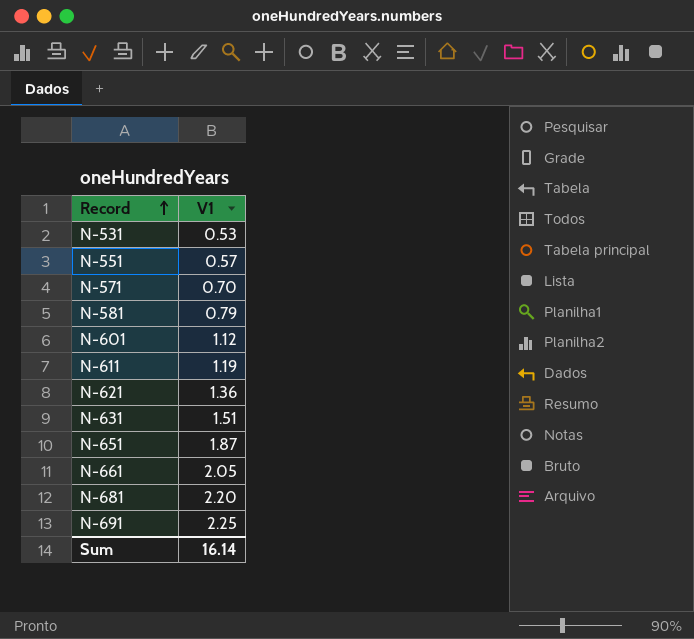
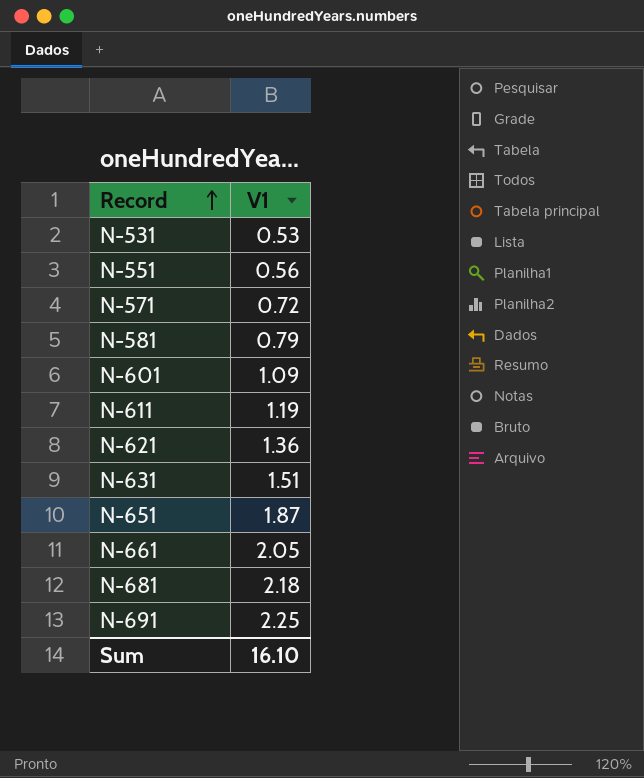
N-551 | V1: 0.57 -> 0.56
N-571 | V1: 0.70 -> 0.72
N-601 | V1: 1.12 -> 1.09
N-681 | V1: 2.20 -> 2.18
Sum | V1: 16.14 -> 16.10

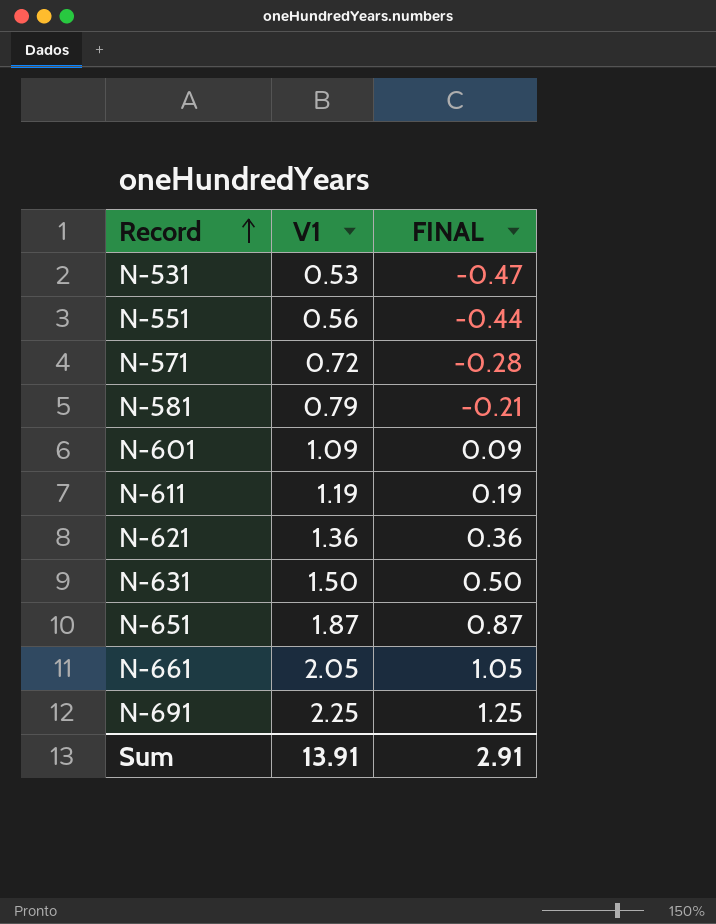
column FINAL | formula: none -> [V1] - 1
row N-681: 2.18 -> none
N-631 | V1: 1.51 -> 1.50
Sum | V1: 16.10 -> 13.91

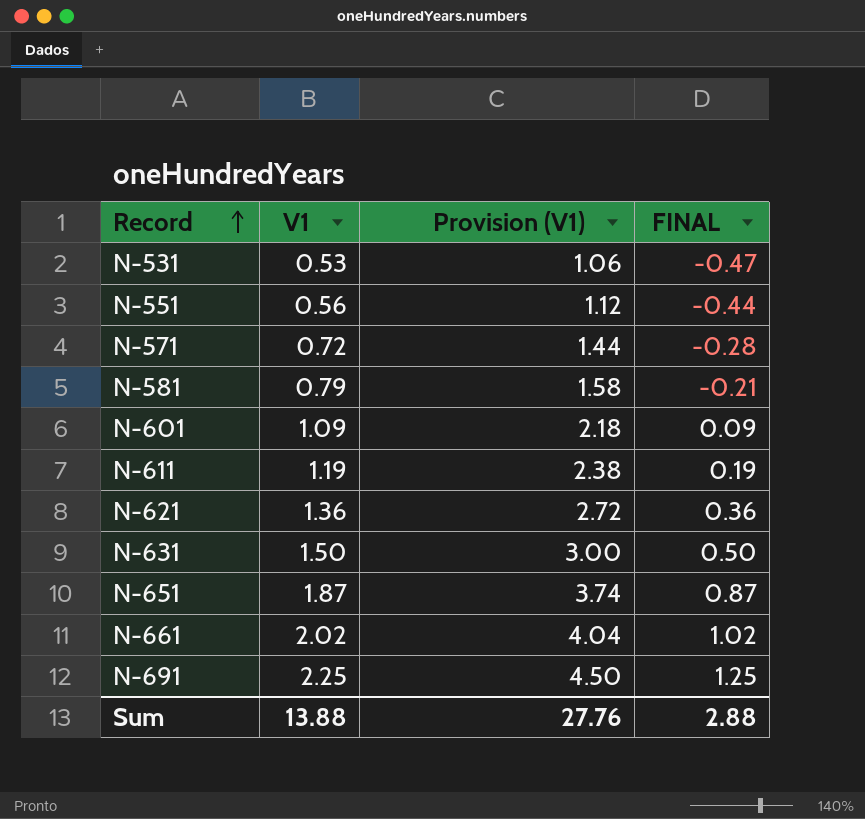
column Provision (V1) | formula: none -> [V1] * 2
N-661 | V1: 2.05 -> 2.02
N-661 | FINAL: 1.05 -> 1.02
Sum | V1: 13.91 -> 13.88
Sum | FINAL: 2.91 -> 2.88

